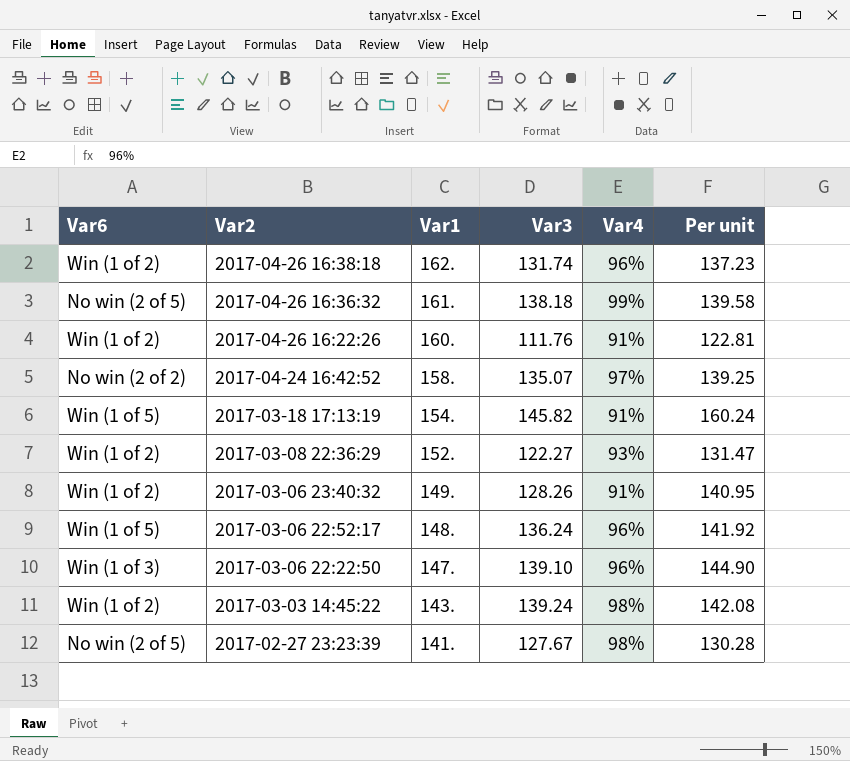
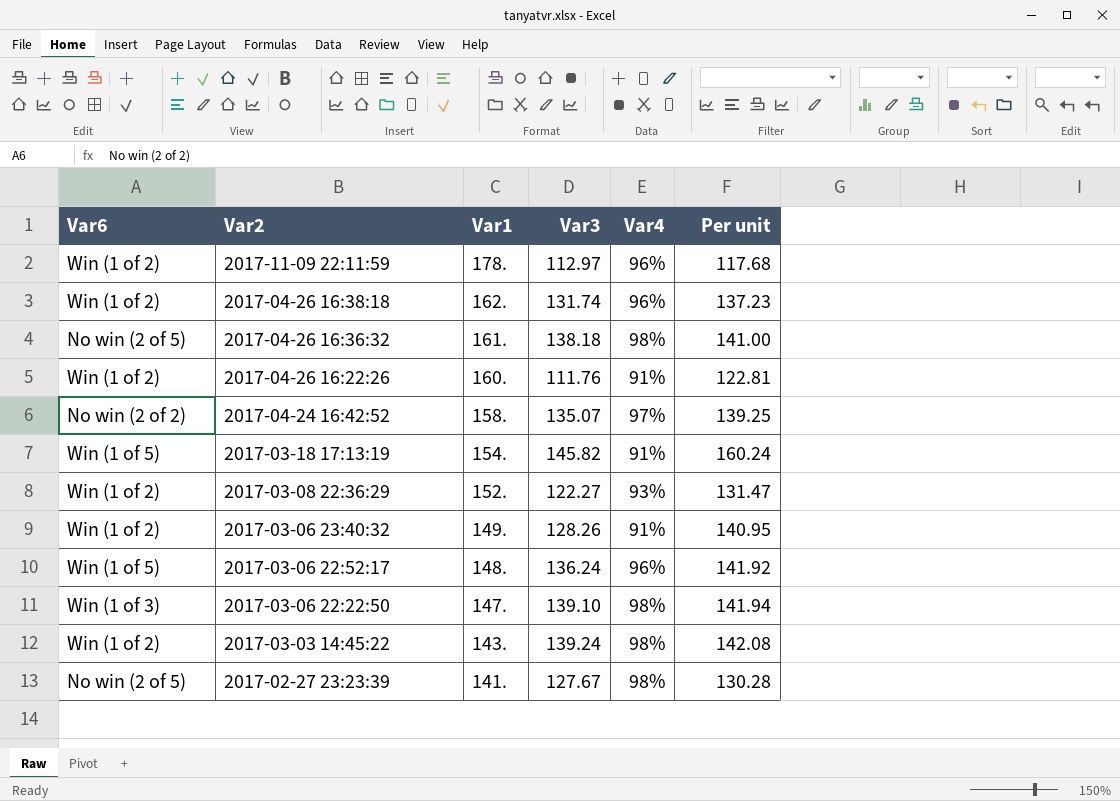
row 2017-11-09 22:11:59: none -> Win (1 of 2) | 178. | 112.97 | 96% | 117.68
2017-04-26 16:36:32 | Var4: 99% -> 98%
2017-04-26 16:36:32 | Per unit: 139.58 -> 141.00
2017-03-06 22:22:50 | Var4: 96% -> 98%
2017-03-06 22:22:50 | Per unit: 144.90 -> 141.94

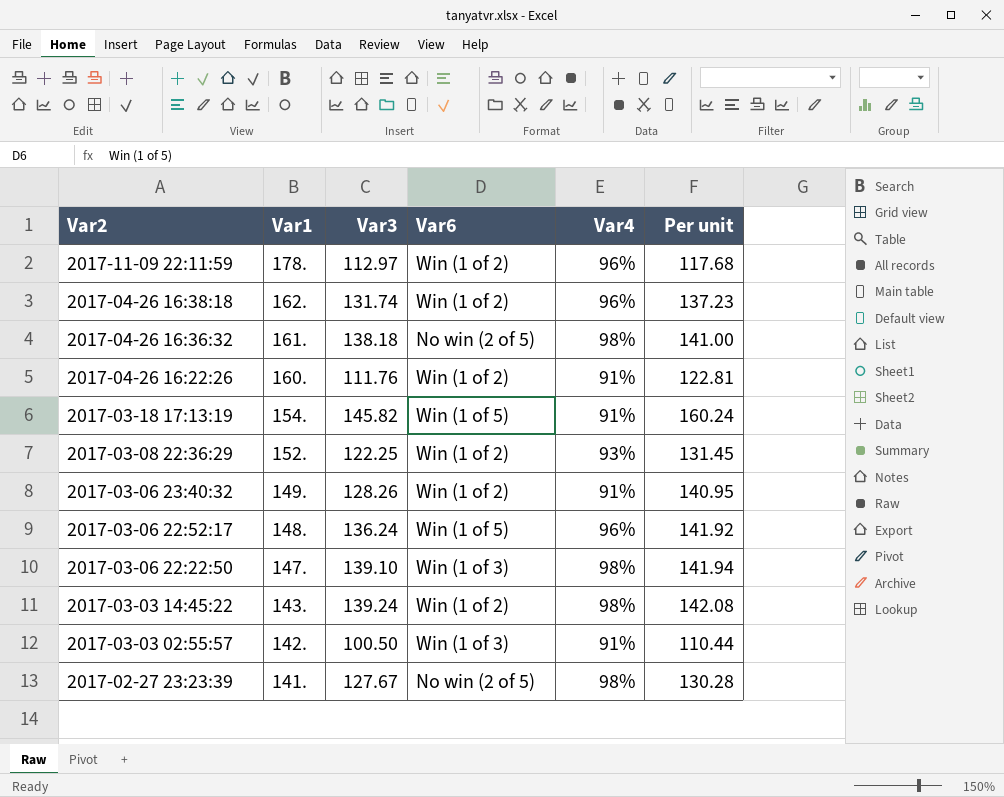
column Var6 | position: 1 -> 4
row 2017-04-24 16:42:52: No win (2 of 2) | 158. | 135.07 | 97% | 139.25 -> none
2017-03-08 22:36:29 | Var3: 122.27 -> 122.25
2017-03-08 22:36:29 | Per unit: 131.47 -> 131.45
row 2017-03-03 02:55:57: none -> 142. | 100.50 | Win (1 of 3) | 91% | 110.44

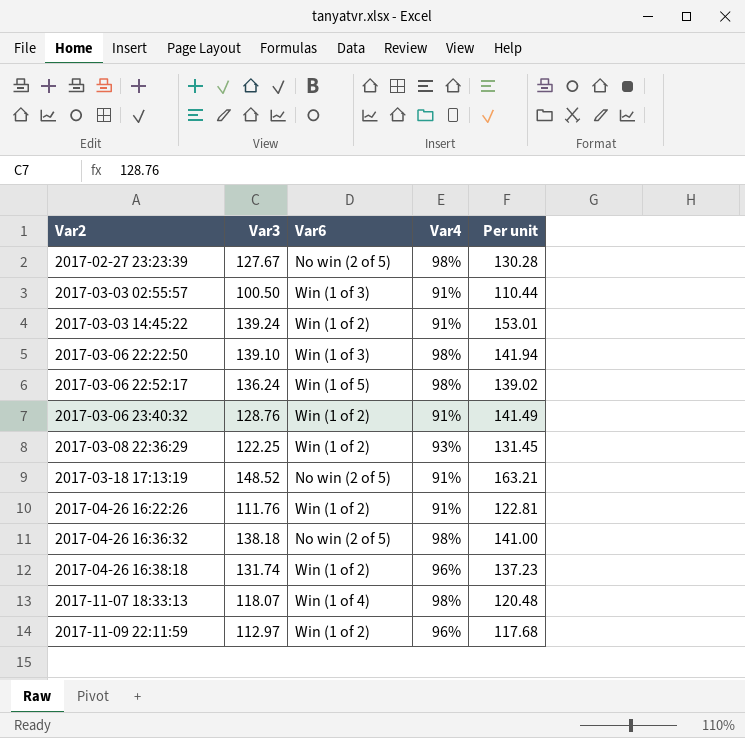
row order: Var2 descending -> Var2 ascending
column Var1 | position: 2 -> none
2017-03-03 14:45:22 | Var4: 98% -> 91%
2017-03-03 14:45:22 | Per unit: 142.08 -> 153.01
2017-03-06 22:52:17 | Var4: 96% -> 98%
2017-03-06 22:52:17 | Per unit: 141.92 -> 139.02
2017-03-06 23:40:32 | Var3: 128.26 -> 128.76
2017-03-06 23:40:32 | Per unit: 140.95 -> 141.49
2017-03-18 17:13:19 | Var3: 145.82 -> 148.52
2017-03-18 17:13:19 | Var6: Win (1 of 5) -> No win (2 of 5)
2017-03-18 17:13:19 | Per unit: 160.24 -> 163.21
row 2017-11-07 18:33:13: none -> 118.07 | Win (1 of 4) | 98% | 120.48

